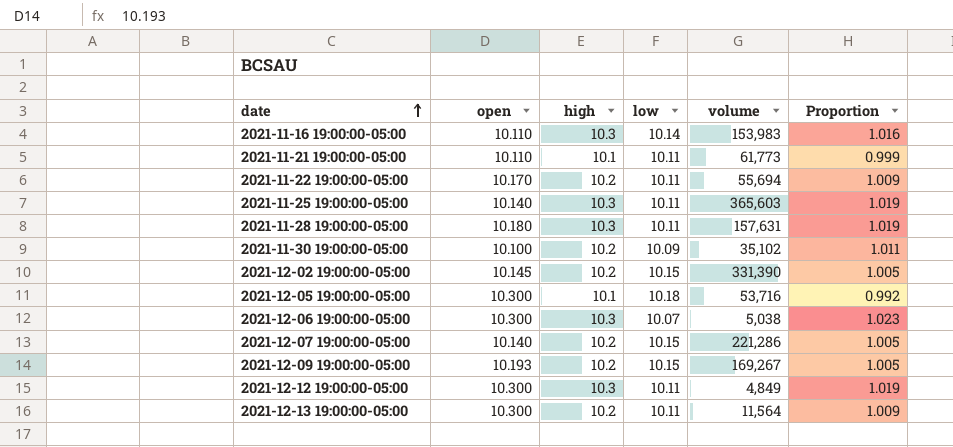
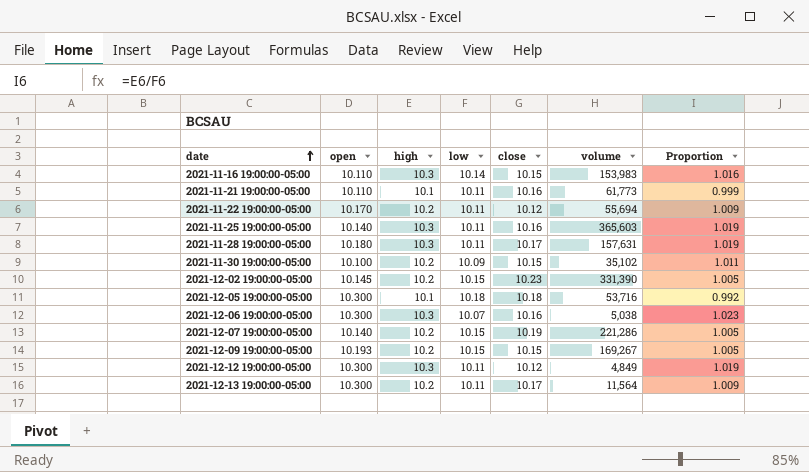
column close | position: none -> 5

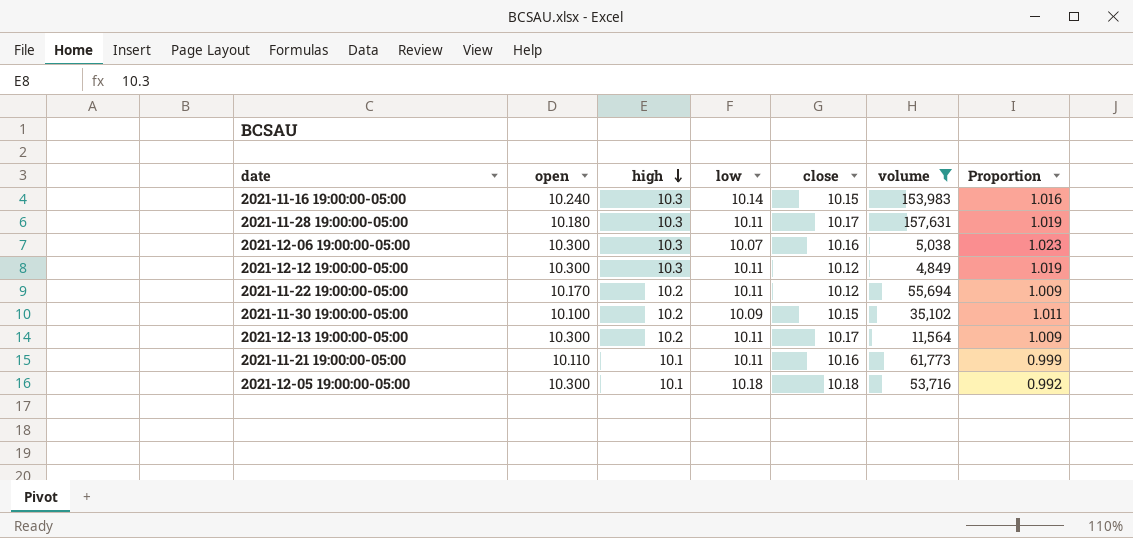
filter: none -> volume <= 157,631
row order: date ascending -> high descending
2021-11-16 19:00:00-05:00 | open: 10.110 -> 10.240

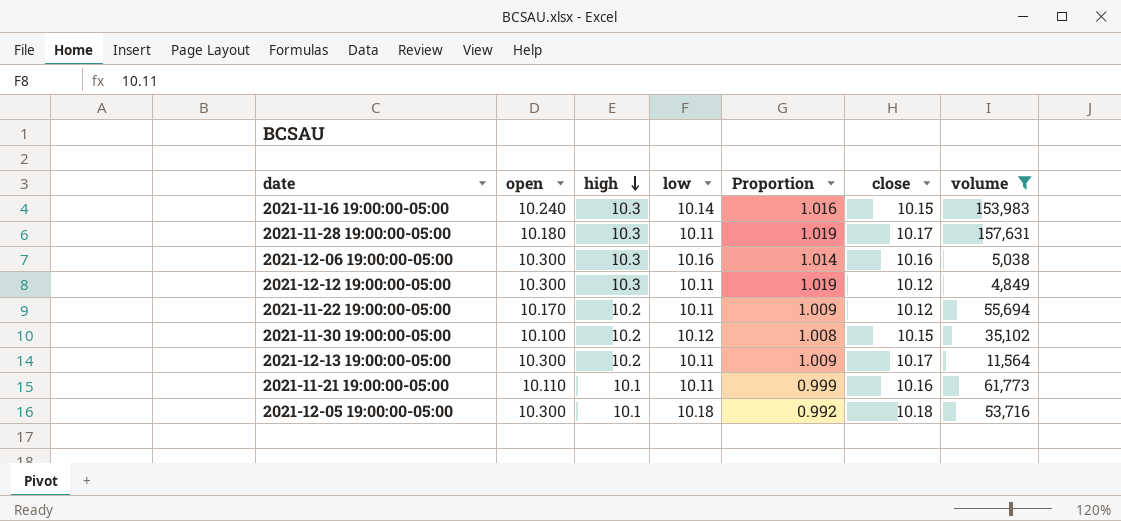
column Proportion | position: 7 -> 5
2021-12-06 19:00:00-05:00 | low: 10.07 -> 10.16
2021-12-06 19:00:00-05:00 | Proportion: 1.023 -> 1.014
2021-11-30 19:00:00-05:00 | low: 10.09 -> 10.12
2021-11-30 19:00:00-05:00 | Proportion: 1.011 -> 1.008

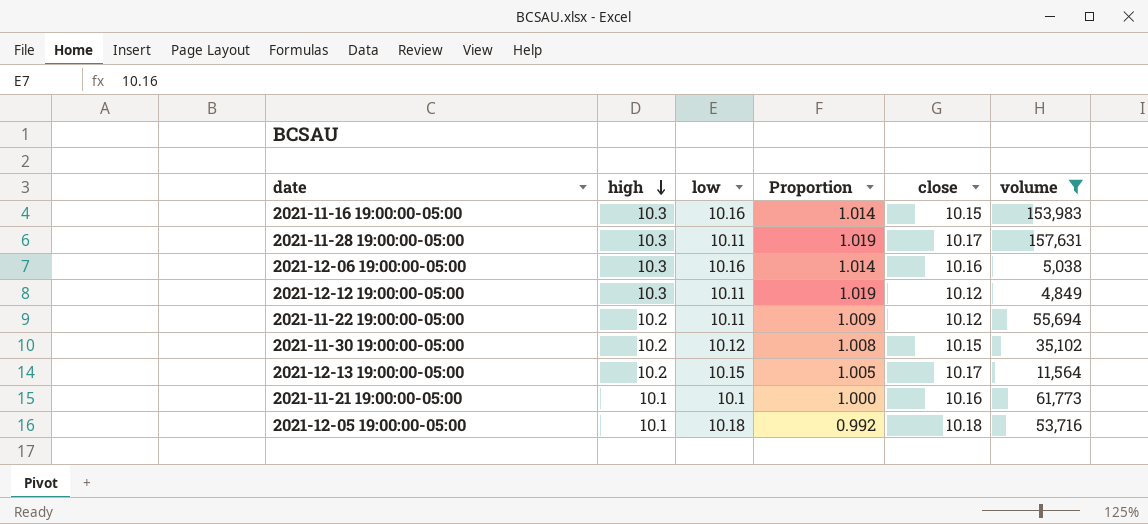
column open | position: 2 -> none
2021-11-16 19:00:00-05:00 | low: 10.14 -> 10.16
2021-11-16 19:00:00-05:00 | Proportion: 1.016 -> 1.014
2021-12-13 19:00:00-05:00 | low: 10.11 -> 10.15
2021-12-13 19:00:00-05:00 | Proportion: 1.009 -> 1.005
2021-11-21 19:00:00-05:00 | low: 10.11 -> 10.1
2021-11-21 19:00:00-05:00 | Proportion: 0.999 -> 1.000

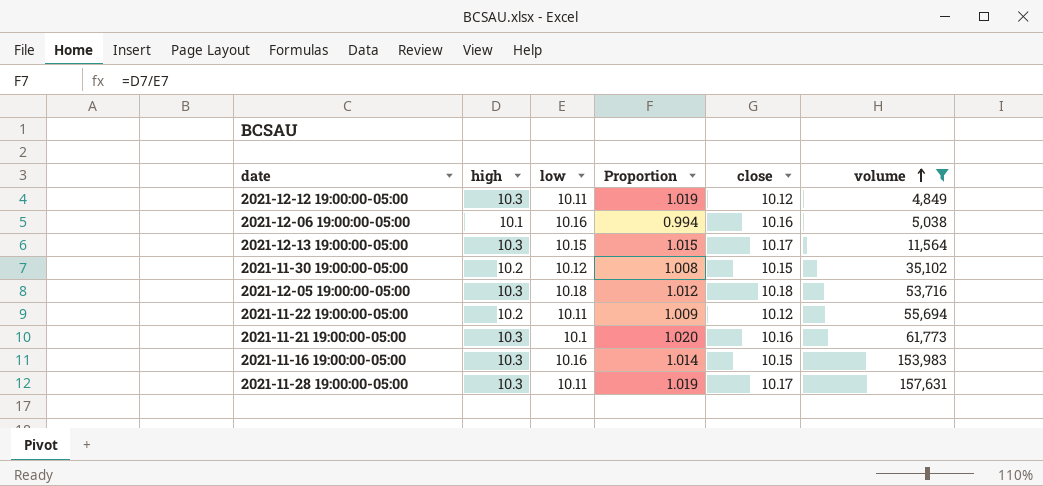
row order: high descending -> volume ascending
2021-12-06 19:00:00-05:00 | high: 10.3 -> 10.1
2021-12-06 19:00:00-05:00 | Proportion: 1.014 -> 0.994
2021-12-13 19:00:00-05:00 | high: 10.2 -> 10.3
2021-12-13 19:00:00-05:00 | Proportion: 1.005 -> 1.015
2021-12-05 19:00:00-05:00 | high: 10.1 -> 10.3
2021-12-05 19:00:00-05:00 | Proportion: 0.992 -> 1.012
2021-11-21 19:00:00-05:00 | high: 10.1 -> 10.3
2021-11-21 19:00:00-05:00 | Proportion: 1.000 -> 1.020

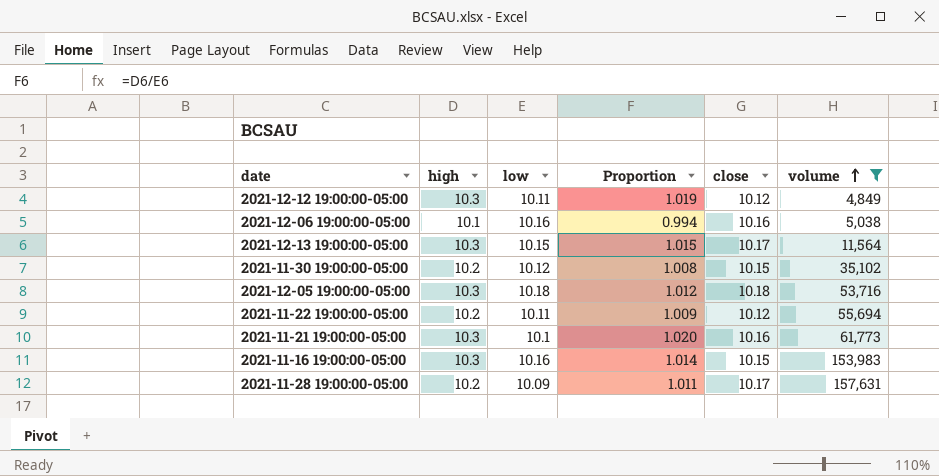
2021-11-28 19:00:00-05:00 | high: 10.3 -> 10.2
2021-11-28 19:00:00-05:00 | low: 10.11 -> 10.09
2021-11-28 19:00:00-05:00 | Proportion: 1.019 -> 1.011

